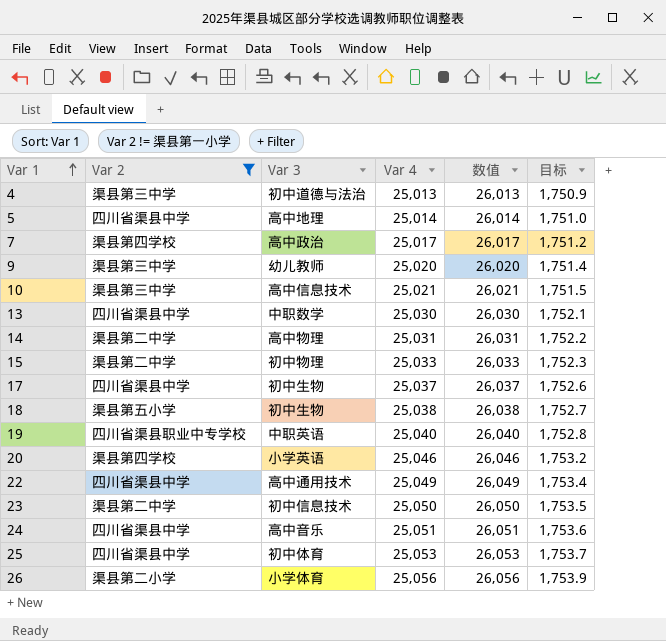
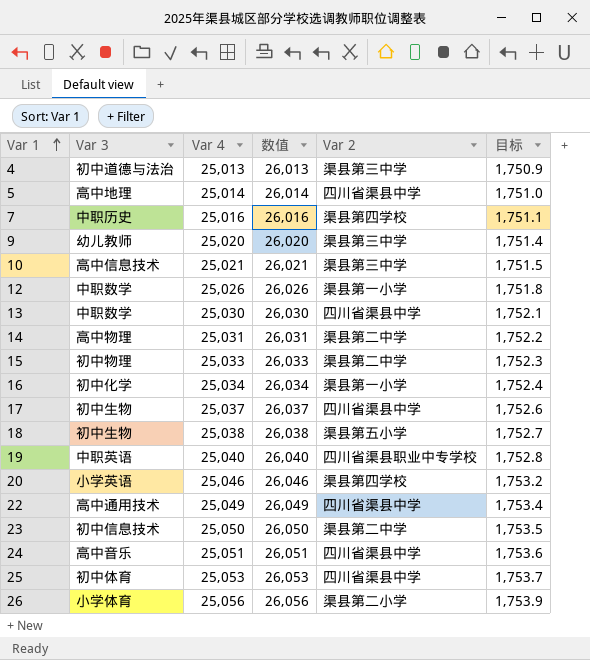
filter: Var 2 != 渠县第一小学 -> none
column Var 2 | position: 2 -> 5
7 | Var 3: 高中政治 -> 中职历史
7 | Var 4: 25,017 -> 25,016
7 | 数值: 26,017 -> 26,016
7 | 目标: 1,751.2 -> 1,751.1

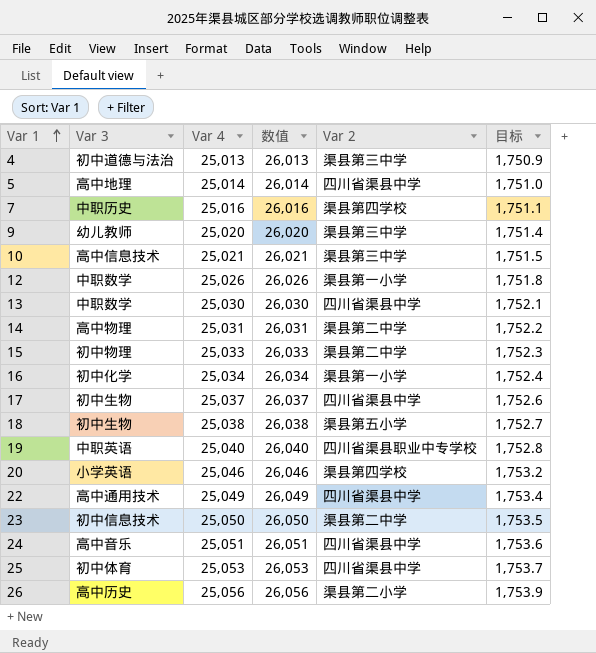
26 | Var 3: 小学体育 -> 高中历史

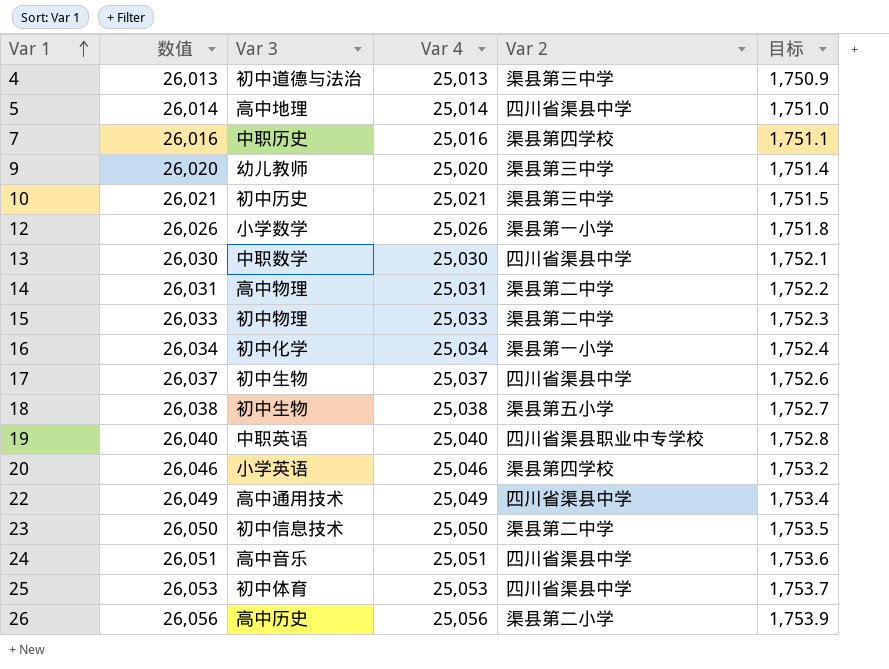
column 数值 | position: 4 -> 2
10 | Var 3: 高中信息技术 -> 初中历史
12 | Var 3: 中职数学 -> 小学数学

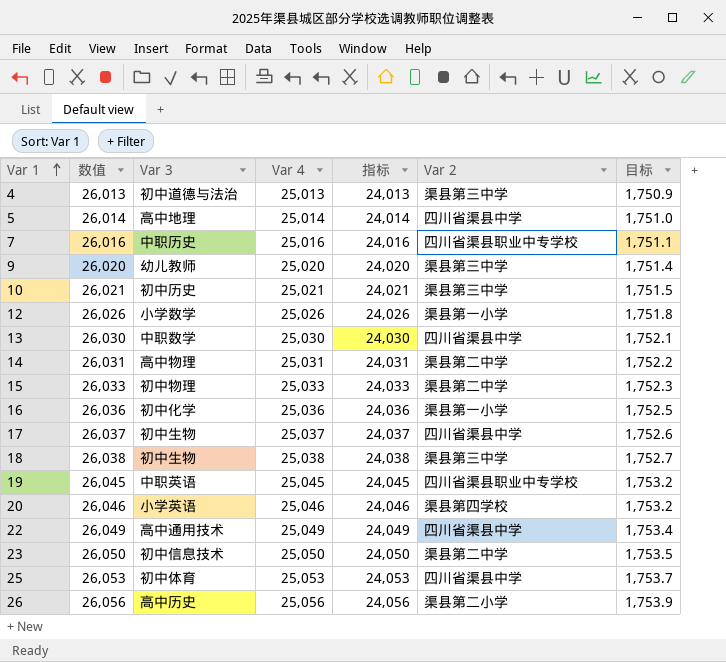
column 指标 | formula: none -> [Var 4] - 1000
row 24: 26,051 | 高中音乐 | 25,051 | 四川省渠县中学 | 1,753.6 -> none
7 | Var 2: 渠县第四学校 -> 四川省渠县职业中专学校
16 | 数值: 26,034 -> 26,036
16 | Var 4: 25,034 -> 25,036
16 | 目标: 1,752.4 -> 1,752.5
18 | Var 2: 渠县第五小学 -> 渠县第三中学
19 | 数值: 26,040 -> 26,045
19 | Var 4: 25,040 -> 25,045
19 | 目标: 1,752.8 -> 1,753.2

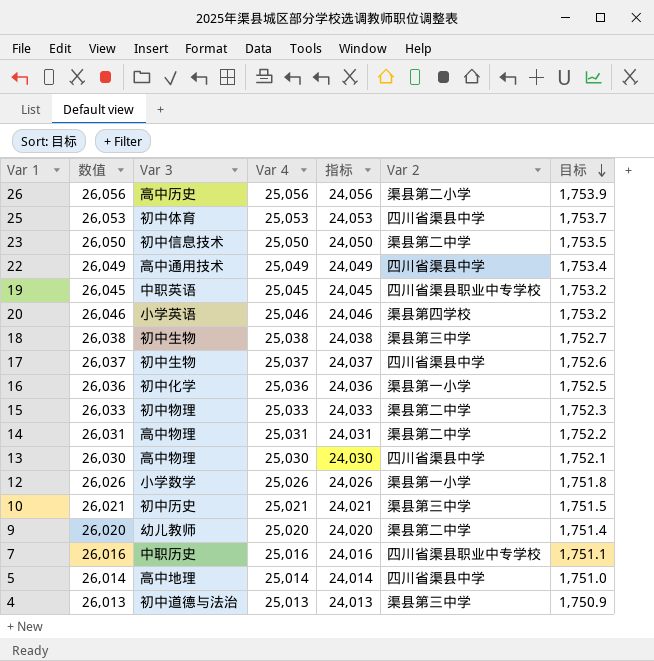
row order: Var 1 ascending -> 目标 descending
13 | Var 3: 中职数学 -> 高中物理
9 | Var 2: 渠县第三中学 -> 渠县第二中学

